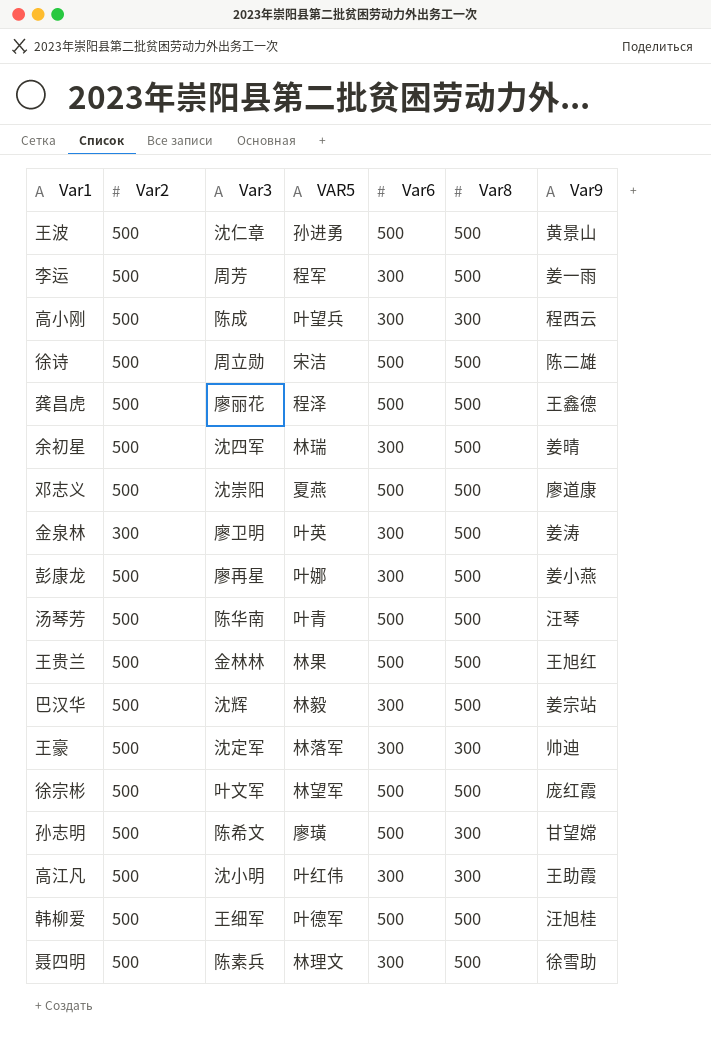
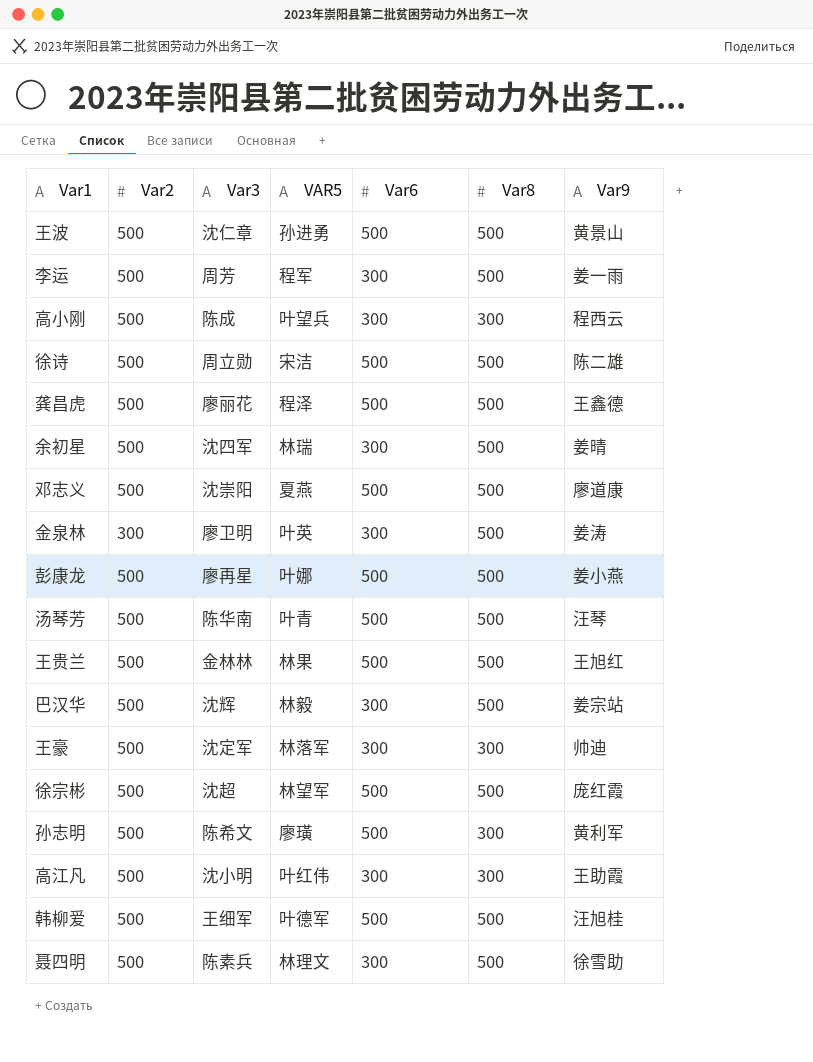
彭康龙 | Var6: 300 -> 500
徐宗彬 | Var3: 叶文军 -> 沈超
孙志明 | Var9: 甘望嫦 -> 黄利军

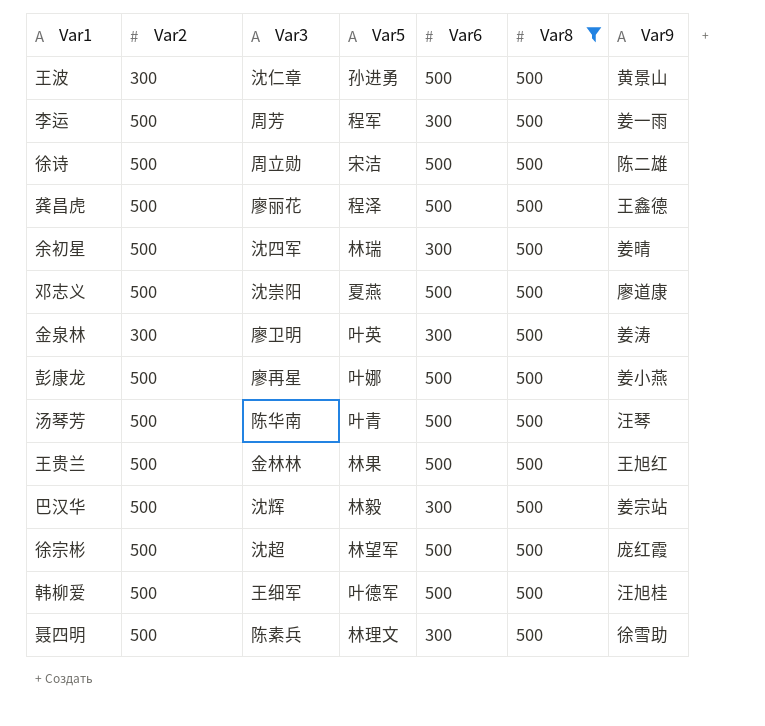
filter: none -> Var8 = 500
column name: VAR5 -> Var5
王波 | Var2: 500 -> 300

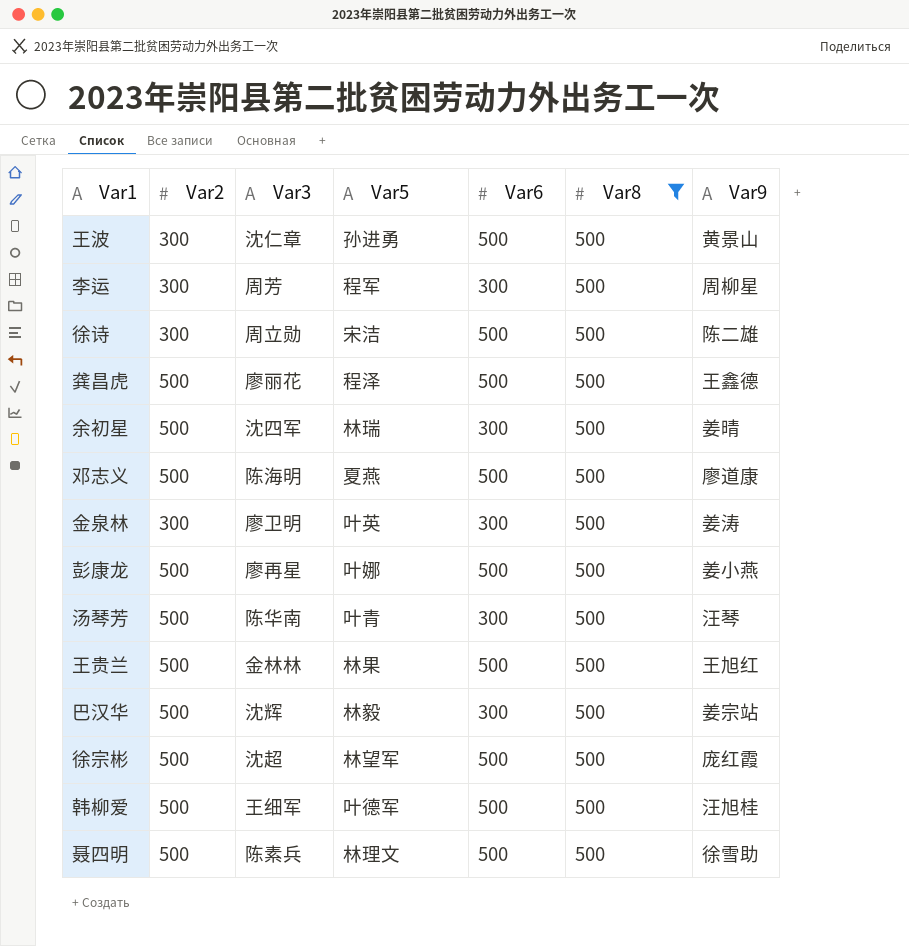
李运 | Var2: 500 -> 300
李运 | Var9: 姜一雨 -> 周柳星
徐诗 | Var2: 500 -> 300
邓志义 | Var3: 沈崇阳 -> 陈海明
汤琴芳 | Var6: 500 -> 300
聂四明 | Var6: 300 -> 500

